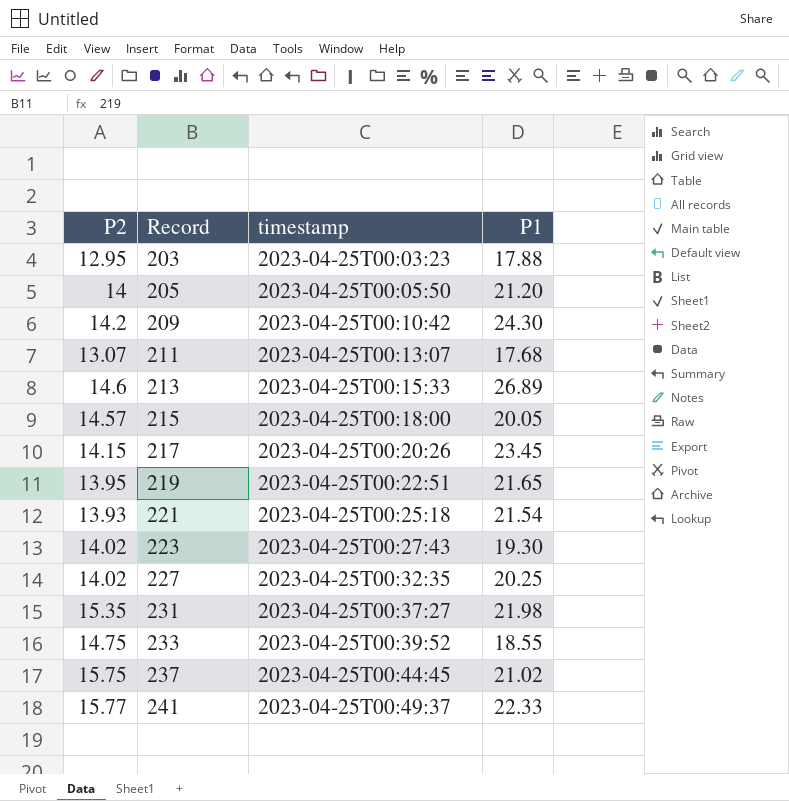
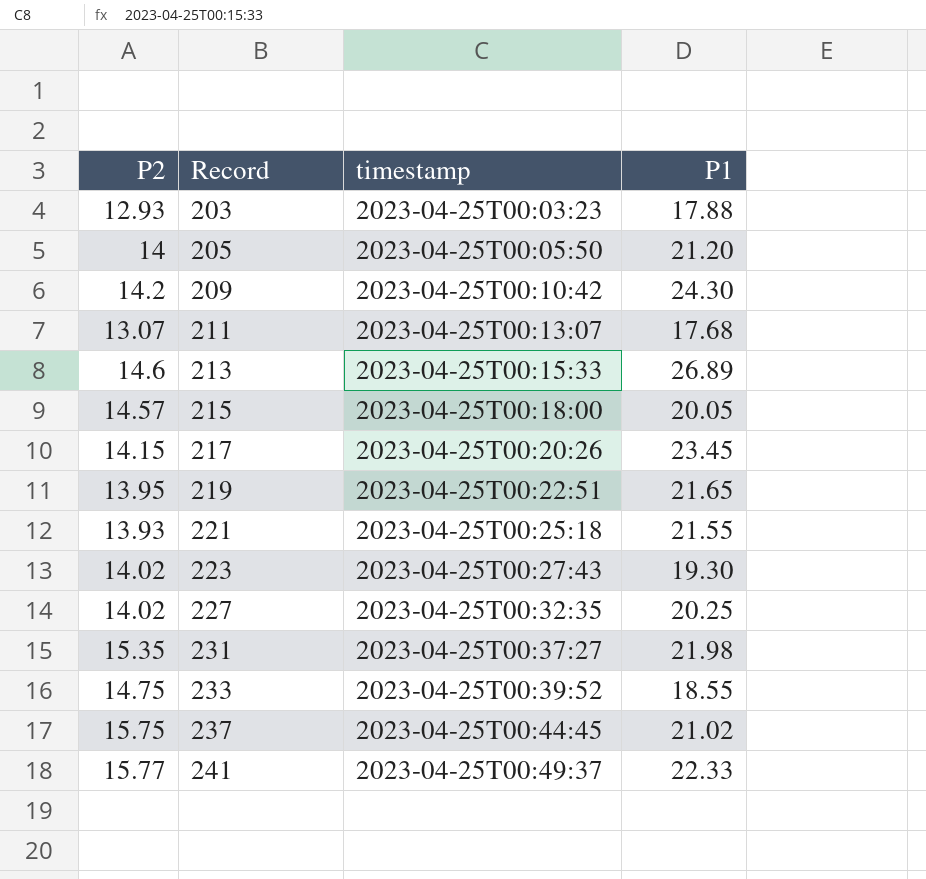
203 | P2: 12.95 -> 12.93
221 | P1: 21.54 -> 21.55

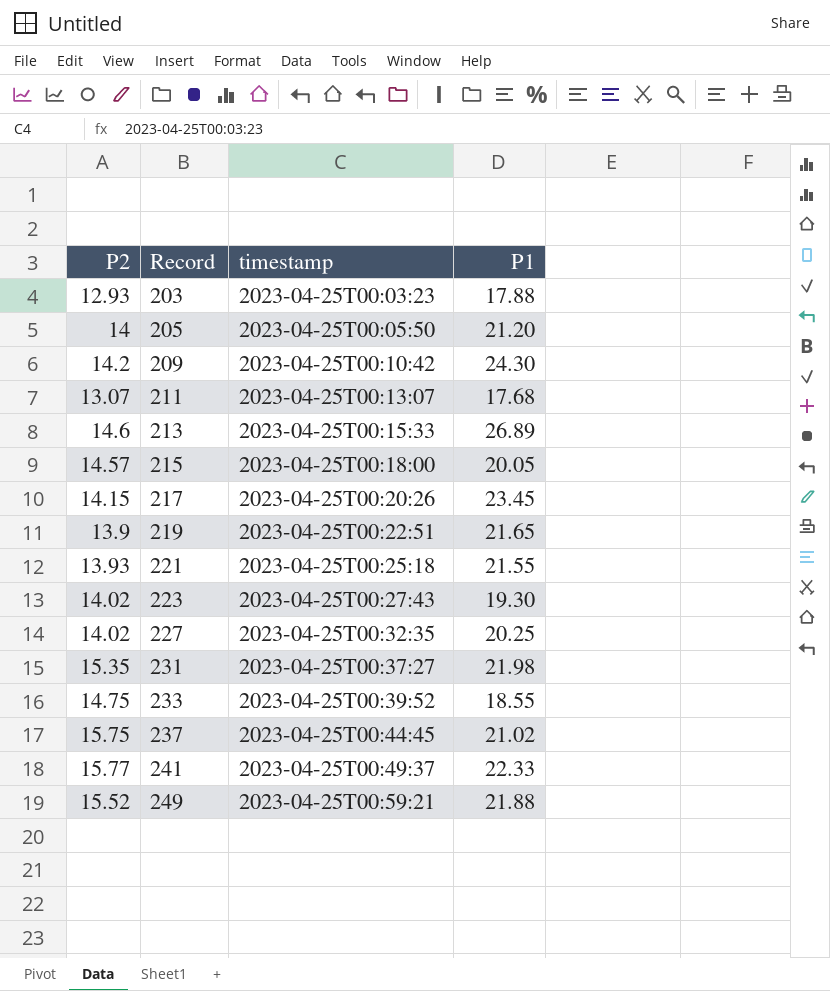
219 | P2: 13.95 -> 13.9
row 249: none -> 15.52 | 2023-04-25T00:59:21 | 21.88

